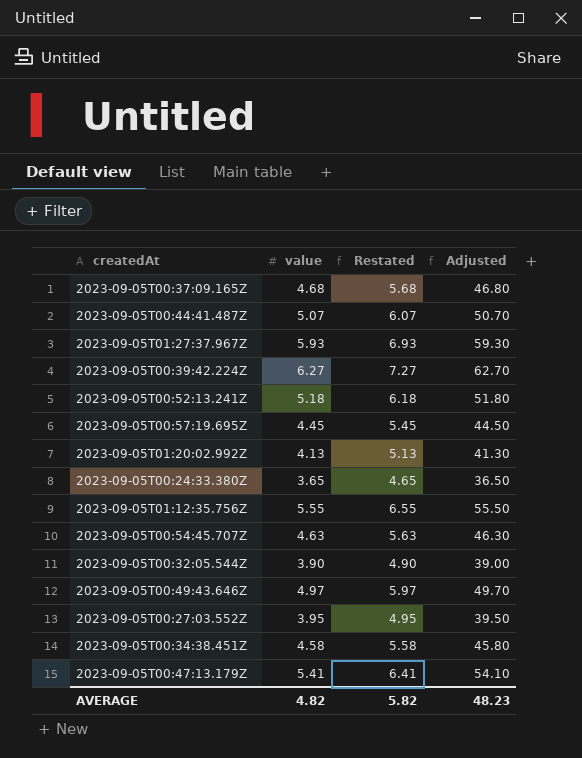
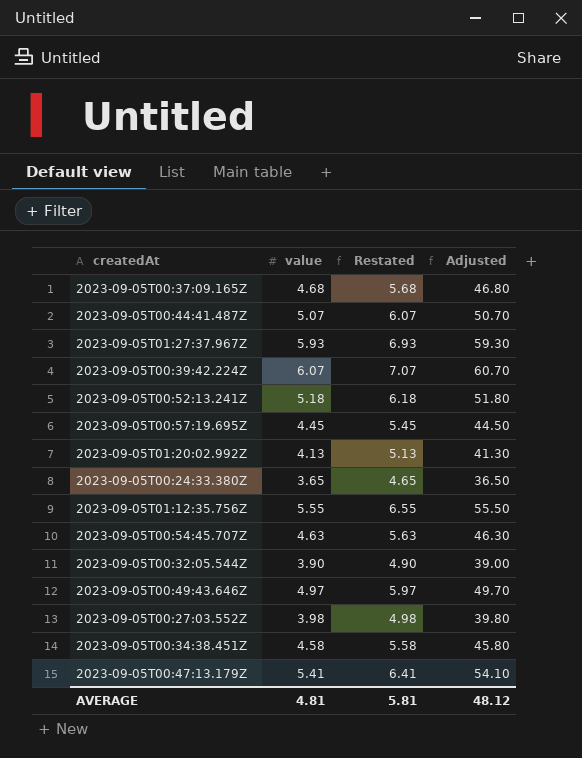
2023-09-05T00:39:42.224Z | value: 6.27 -> 6.07
2023-09-05T00:39:42.224Z | Restated: 7.27 -> 7.07
2023-09-05T00:39:42.224Z | Adjusted: 62.70 -> 60.70
2023-09-05T00:27:03.552Z | value: 3.95 -> 3.98
2023-09-05T00:27:03.552Z | Restated: 4.95 -> 4.98
2023-09-05T00:27:03.552Z | Adjusted: 39.50 -> 39.80
AVERAGE | value: 4.82 -> 4.81
AVERAGE | Restated: 5.82 -> 5.81
AVERAGE | Adjusted: 48.23 -> 48.12

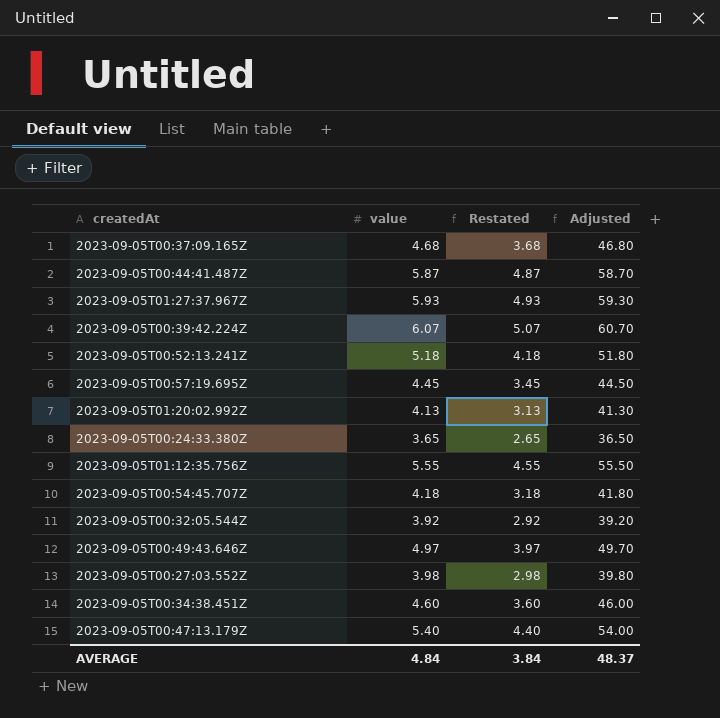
column Restated | formula: [value] + 1 -> [value] - 1
2023-09-05T00:44:41.487Z | value: 5.07 -> 5.87
2023-09-05T00:44:41.487Z | Adjusted: 50.70 -> 58.70
2023-09-05T00:54:45.707Z | value: 4.63 -> 4.18
2023-09-05T00:54:45.707Z | Adjusted: 46.30 -> 41.80
2023-09-05T00:32:05.544Z | value: 3.90 -> 3.92
2023-09-05T00:32:05.544Z | Adjusted: 39.00 -> 39.20
2023-09-05T00:34:38.451Z | value: 4.58 -> 4.60
2023-09-05T00:34:38.451Z | Adjusted: 45.80 -> 46.00
2023-09-05T00:47:13.179Z | value: 5.41 -> 5.40
2023-09-05T00:47:13.179Z | Adjusted: 54.10 -> 54.00
AVERAGE | value: 4.81 -> 4.84
AVERAGE | Restated: 5.81 -> 3.84
AVERAGE | Adjusted: 48.12 -> 48.37

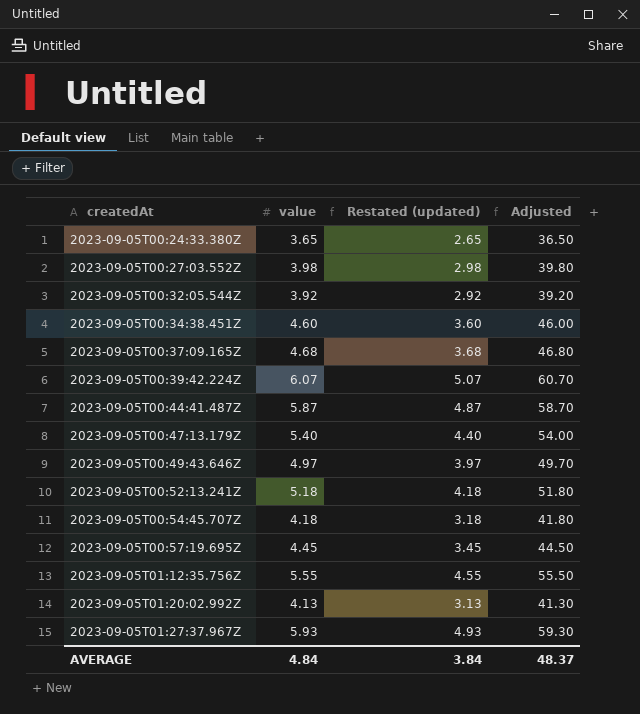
row order: none -> createdAt ascending
column name: Restated -> Restated (updated)

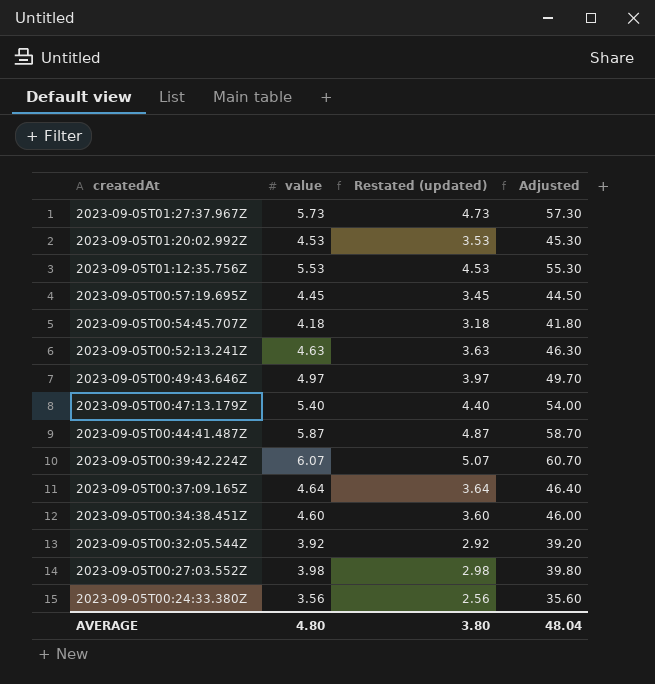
row order: createdAt ascending -> createdAt descending
2023-09-05T01:27:37.967Z | value: 5.93 -> 5.73
2023-09-05T01:27:37.967Z | Restated (updated): 4.93 -> 4.73
2023-09-05T01:27:37.967Z | Adjusted: 59.30 -> 57.30
2023-09-05T01:20:02.992Z | value: 4.13 -> 4.53
2023-09-05T01:20:02.992Z | Restated (updated): 3.13 -> 3.53
2023-09-05T01:20:02.992Z | Adjusted: 41.30 -> 45.30
2023-09-05T01:12:35.756Z | value: 5.55 -> 5.53
2023-09-05T01:12:35.756Z | Restated (updated): 4.55 -> 4.53
2023-09-05T01:12:35.756Z | Adjusted: 55.50 -> 55.30
2023-09-05T00:52:13.241Z | value: 5.18 -> 4.63
2023-09-05T00:52:13.241Z | Restated (updated): 4.18 -> 3.63
2023-09-05T00:52:13.241Z | Adjusted: 51.80 -> 46.30
2023-09-05T00:37:09.165Z | value: 4.68 -> 4.64
2023-09-05T00:37:09.165Z | Restated (updated): 3.68 -> 3.64
2023-09-05T00:37:09.165Z | Adjusted: 46.80 -> 46.40
2023-09-05T00:24:33.380Z | value: 3.65 -> 3.56
2023-09-05T00:24:33.380Z | Restated (updated): 2.65 -> 2.56
2023-09-05T00:24:33.380Z | Adjusted: 36.50 -> 35.60
AVERAGE | value: 4.84 -> 4.80
AVERAGE | Restated (updated): 3.84 -> 3.80
AVERAGE | Adjusted: 48.37 -> 48.04

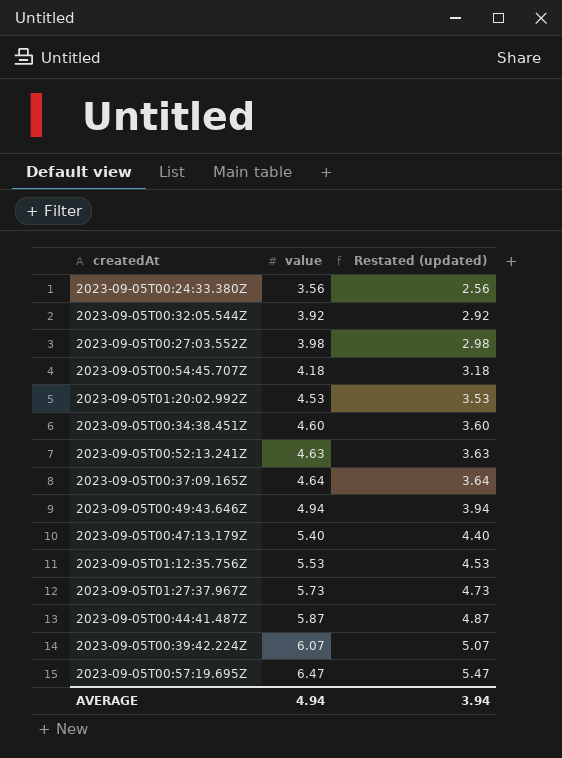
row order: createdAt descending -> value ascending
column Adjusted | formula: [value] * 10 -> none
2023-09-05T00:49:43.646Z | value: 4.97 -> 4.94
2023-09-05T00:49:43.646Z | Restated (updated): 3.97 -> 3.94
2023-09-05T00:57:19.695Z | value: 4.45 -> 6.47
2023-09-05T00:57:19.695Z | Restated (updated): 3.45 -> 5.47
AVERAGE | value: 4.80 -> 4.94
AVERAGE | Restated (updated): 3.80 -> 3.94

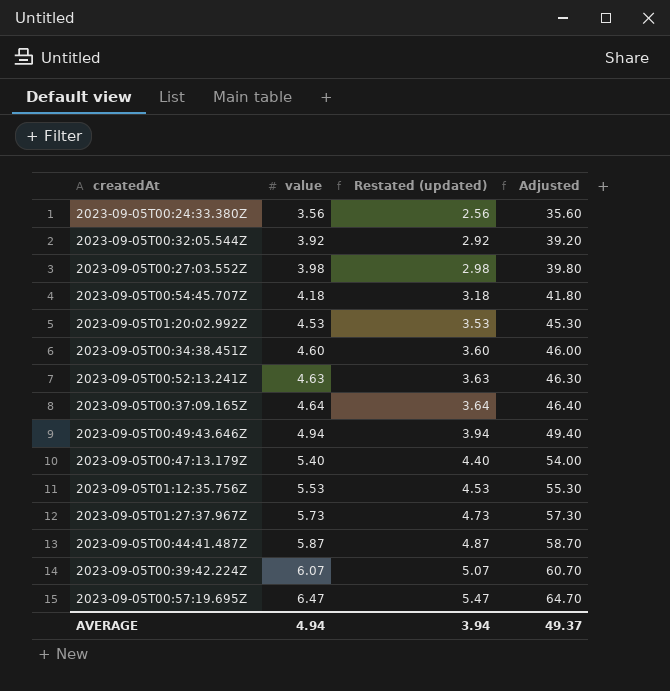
column Adjusted | formula: none -> [value] * 10

